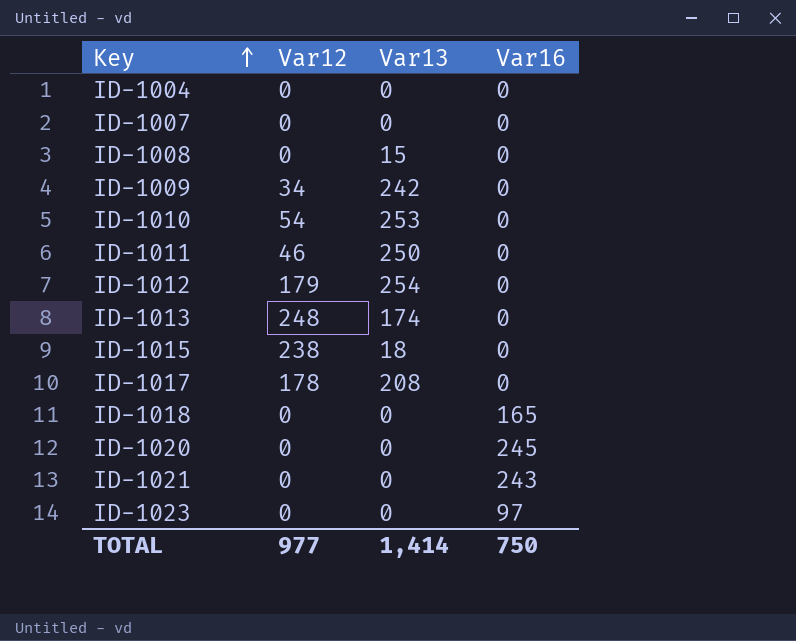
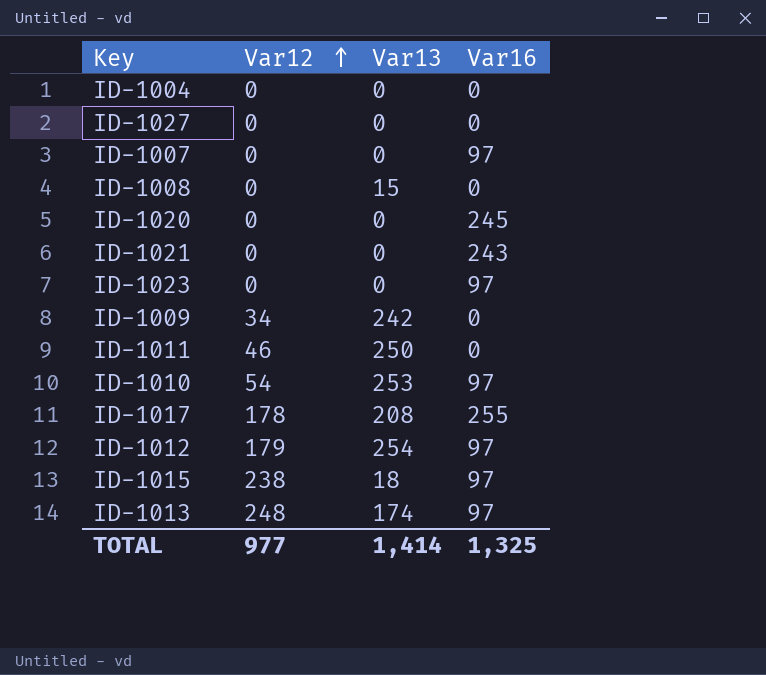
row order: Key ascending -> Var12 ascending
row ID-1018: 0 | 0 | 165 -> none
row ID-1027: none -> 0 | 0 | 0
ID-1007 | Var16: 0 -> 97
ID-1010 | Var16: 0 -> 97
ID-1017 | Var16: 0 -> 255
ID-1012 | Var16: 0 -> 97
ID-1015 | Var16: 0 -> 97
ID-1013 | Var16: 0 -> 97
TOTAL | Var16: 750 -> 1,325

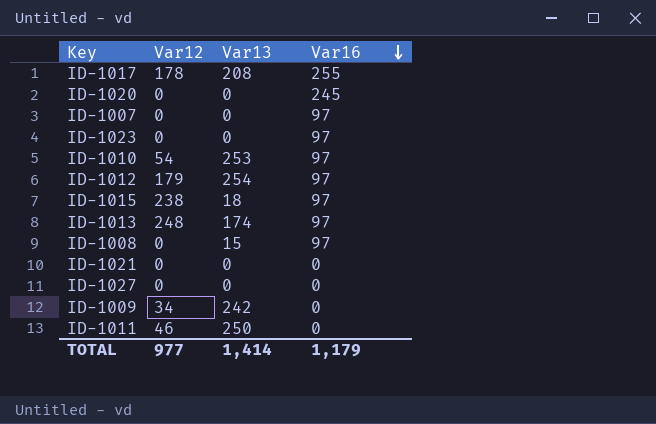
row order: Var12 ascending -> Var16 descending
row ID-1004: 0 | 0 | 0 -> none
ID-1008 | Var16: 0 -> 97
ID-1021 | Var16: 243 -> 0
TOTAL | Var16: 1,325 -> 1,179

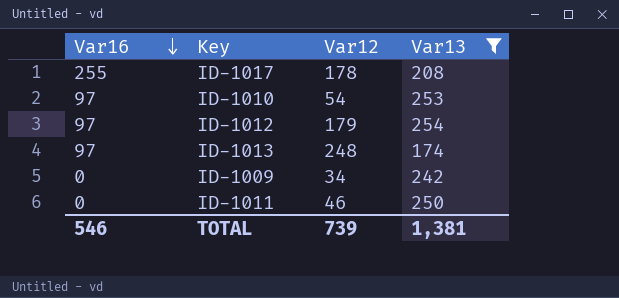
filter: none -> Var13 >= 174
column Var16 | position: 4 -> 1
TOTAL | Var16: 1,179 -> 546
TOTAL | Var12: 977 -> 739
TOTAL | Var13: 1,414 -> 1,381

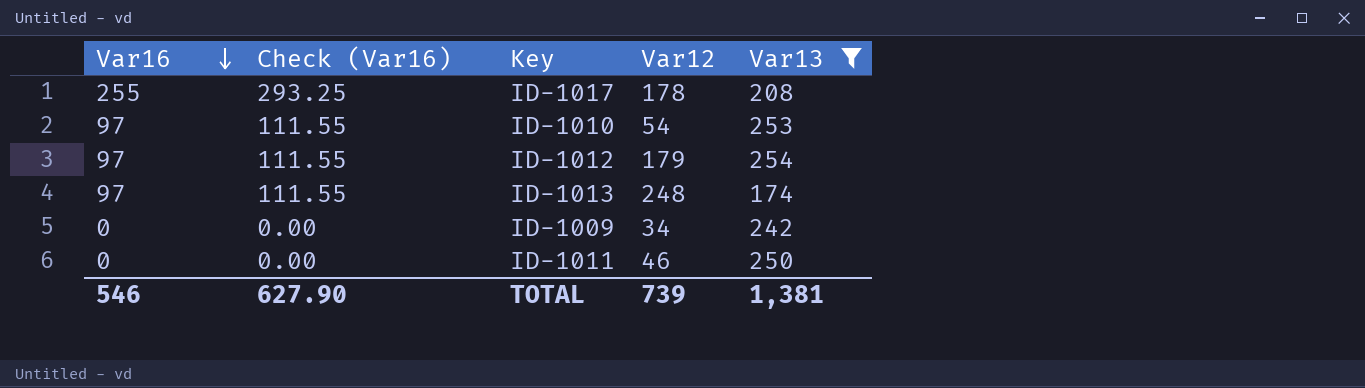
column Check (Var16) | formula: none -> [Var16] * 1.15

